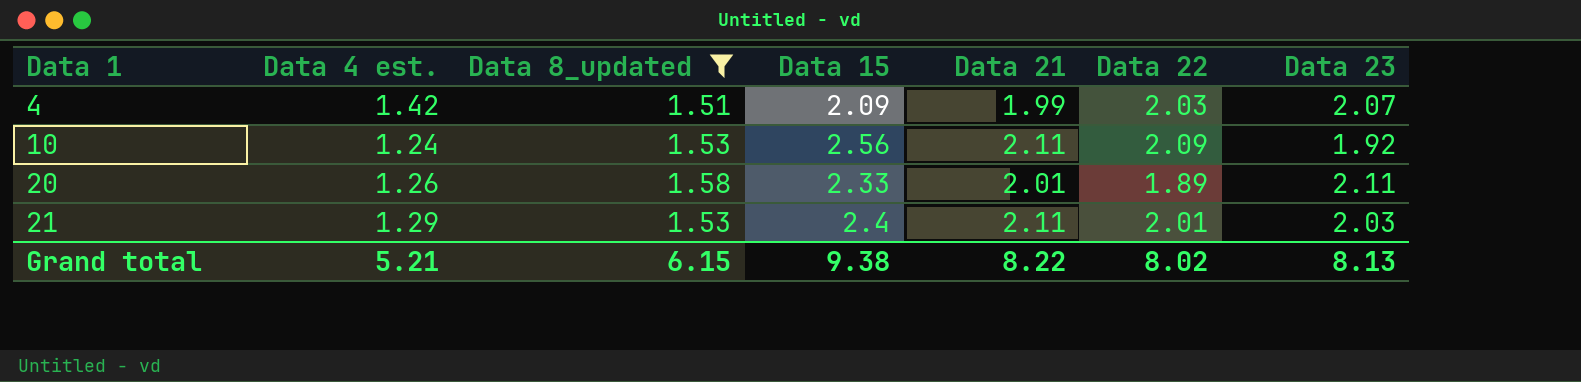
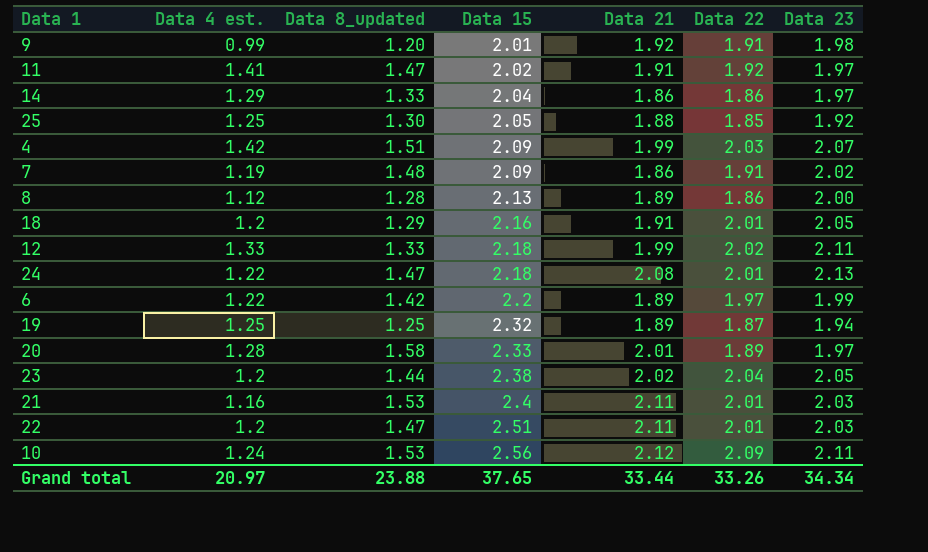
filter: Data 8_updated >= 1.51 -> none
row order: Data 1 ascending -> Data 15 ascending
20 | Data 4 est.: 1.26 -> 1.28
20 | Data 23: 2.11 -> 1.97
21 | Data 4 est.: 1.29 -> 1.16
10 | Data 21: 2.11 -> 2.12
10 | Data 23: 1.92 -> 2.11
Grand total | Data 4 est.: 5.21 -> 20.97
Grand total | Data 8_updated: 6.15 -> 23.88
Grand total | Data 15: 9.38 -> 37.65
Grand total | Data 21: 8.22 -> 33.44
Grand total | Data 22: 8.02 -> 33.26
Grand total | Data 23: 8.13 -> 34.34

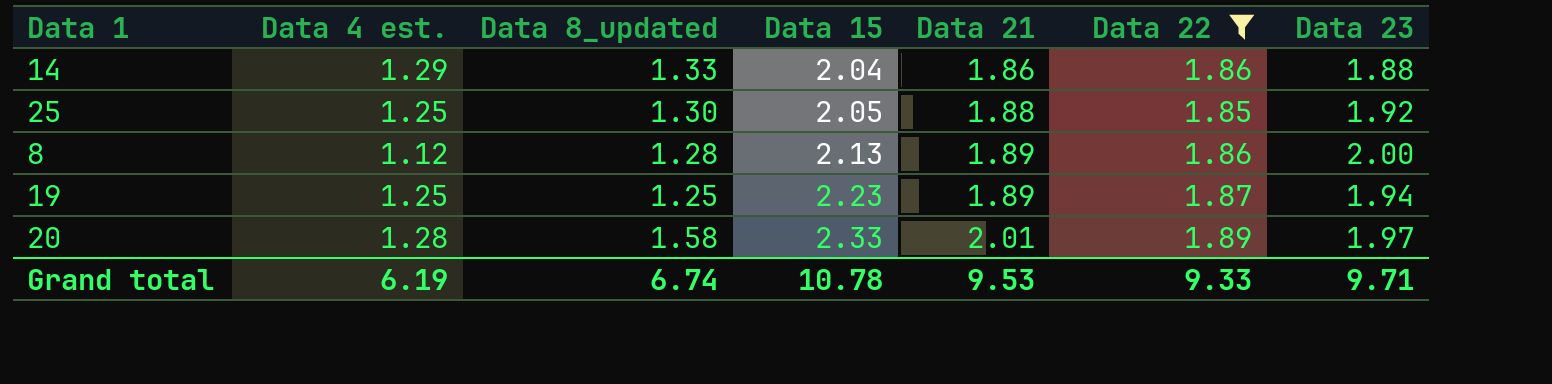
filter: none -> Data 22 <= 1.89
14 | Data 23: 1.97 -> 1.88
19 | Data 15: 2.32 -> 2.23
Grand total | Data 4 est.: 20.97 -> 6.19
Grand total | Data 8_updated: 23.88 -> 6.74
Grand total | Data 15: 37.65 -> 10.78
Grand total | Data 21: 33.44 -> 9.53
Grand total | Data 22: 33.26 -> 9.33
Grand total | Data 23: 34.34 -> 9.71

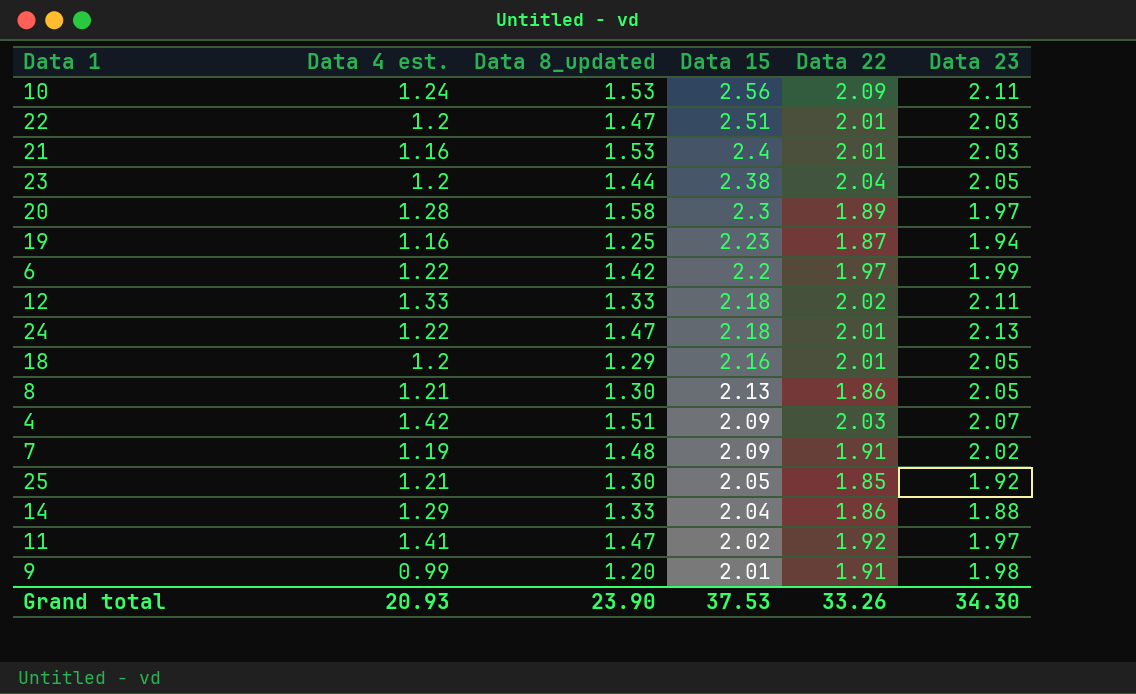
filter: Data 22 <= 1.89 -> none
row order: Data 15 ascending -> Data 15 descending
column Data 21 | position: 5 -> none
20 | Data 15: 2.33 -> 2.3
19 | Data 4 est.: 1.25 -> 1.16
8 | Data 4 est.: 1.12 -> 1.21
8 | Data 8_updated: 1.28 -> 1.30
8 | Data 23: 2.00 -> 2.05
25 | Data 4 est.: 1.25 -> 1.21
Grand total | Data 4 est.: 6.19 -> 20.93
Grand total | Data 8_updated: 6.74 -> 23.90
Grand total | Data 15: 10.78 -> 37.53
Grand total | Data 22: 9.33 -> 33.26
Grand total | Data 23: 9.71 -> 34.30

